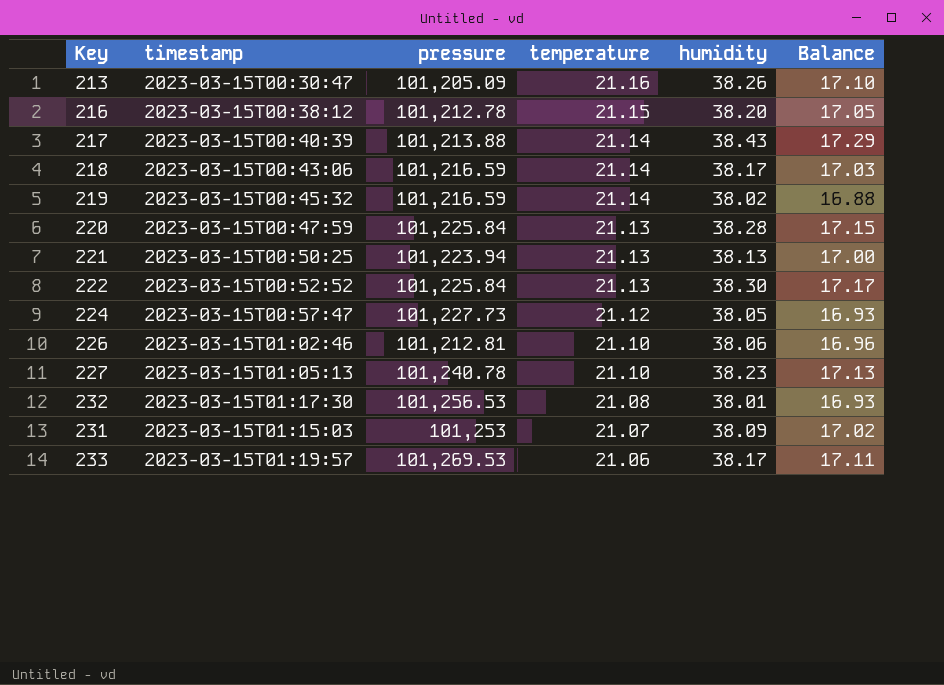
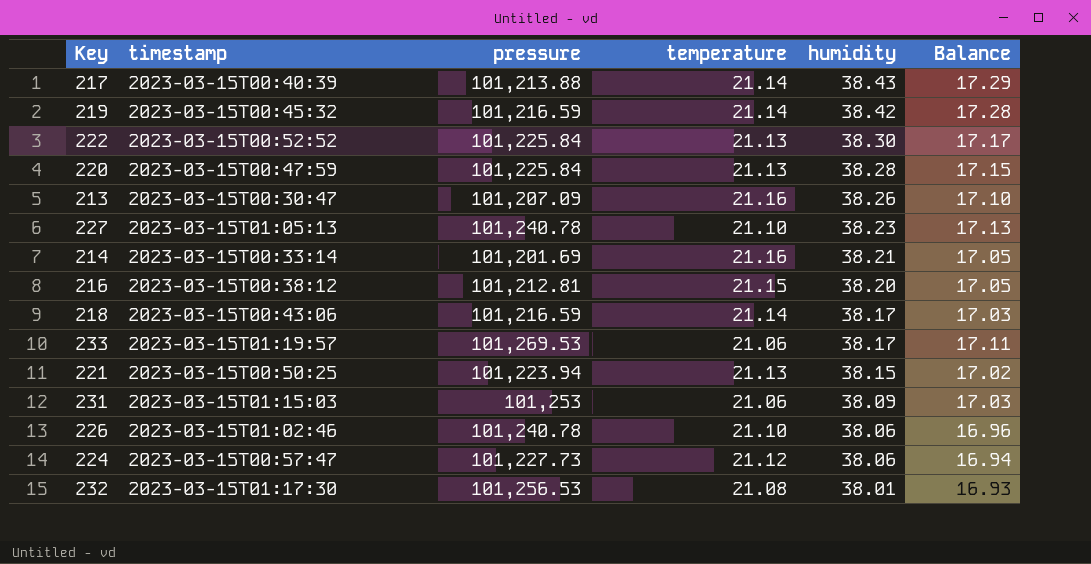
row order: temperature descending -> humidity descending
219 | humidity: 38.02 -> 38.42
219 | Balance: 16.88 -> 17.28
213 | pressure: 101,205.09 -> 101,207.09
row 214: none -> 2023-03-15T00:33:14 | 101,201.69 | 21.16 | 38.21 | 17.05
216 | pressure: 101,212.78 -> 101,212.81
221 | humidity: 38.13 -> 38.15
221 | Balance: 17.00 -> 17.02
231 | temperature: 21.07 -> 21.06
231 | Balance: 17.02 -> 17.03
226 | pressure: 101,212.81 -> 101,240.78
224 | humidity: 38.05 -> 38.06
224 | Balance: 16.93 -> 16.94

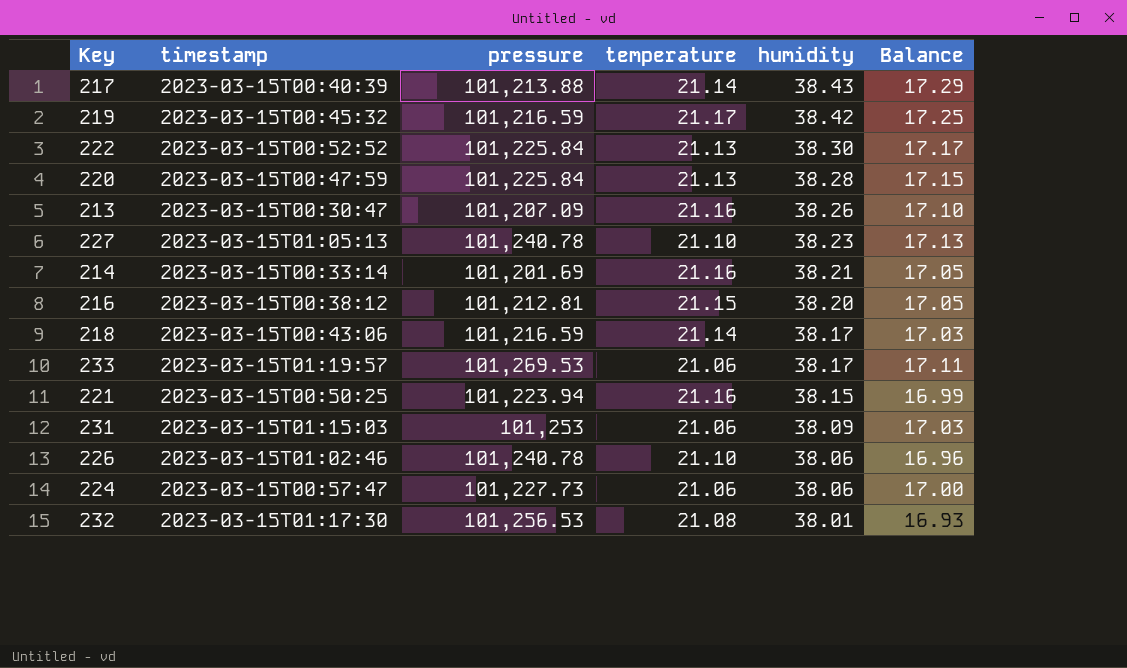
219 | temperature: 21.14 -> 21.17
219 | Balance: 17.28 -> 17.25
221 | temperature: 21.13 -> 21.16
221 | Balance: 17.02 -> 16.99
224 | temperature: 21.12 -> 21.06
224 | Balance: 16.94 -> 17.00

